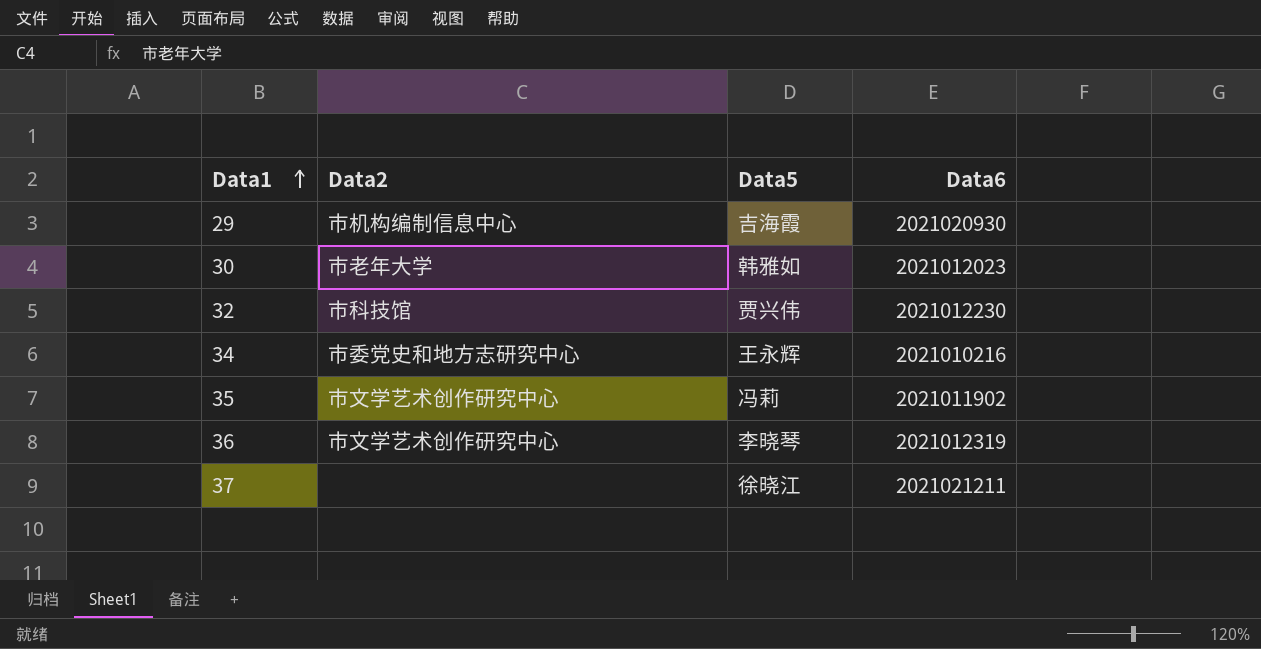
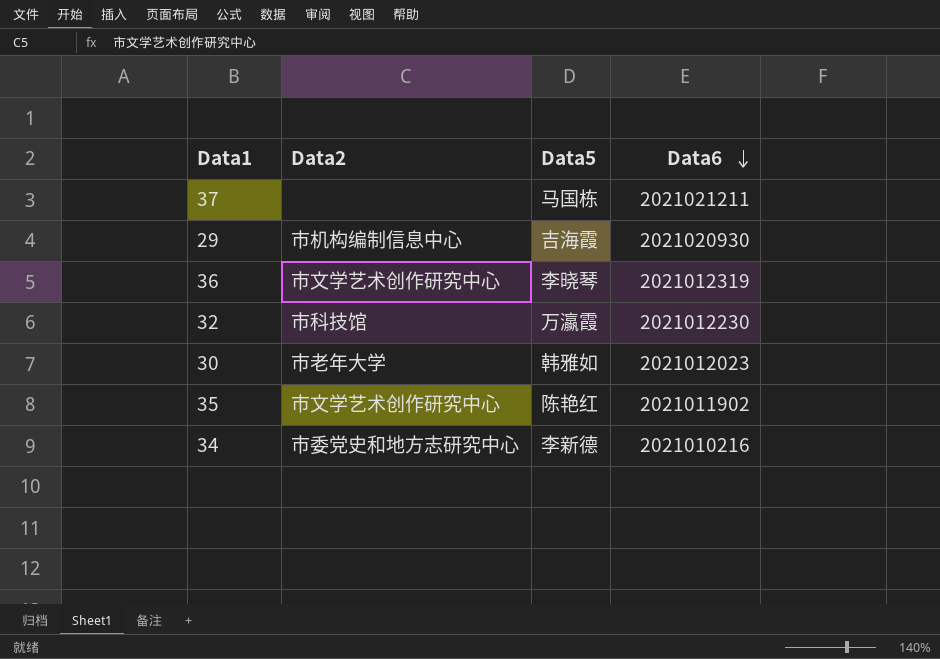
row order: Data1 ascending -> Data6 descending
37 | Data5: 徐晓江 -> 马国栋
32 | Data5: 贾兴伟 -> 万瀛霞
35 | Data5: 冯莉 -> 陈艳红
34 | Data5: 王永辉 -> 李新德

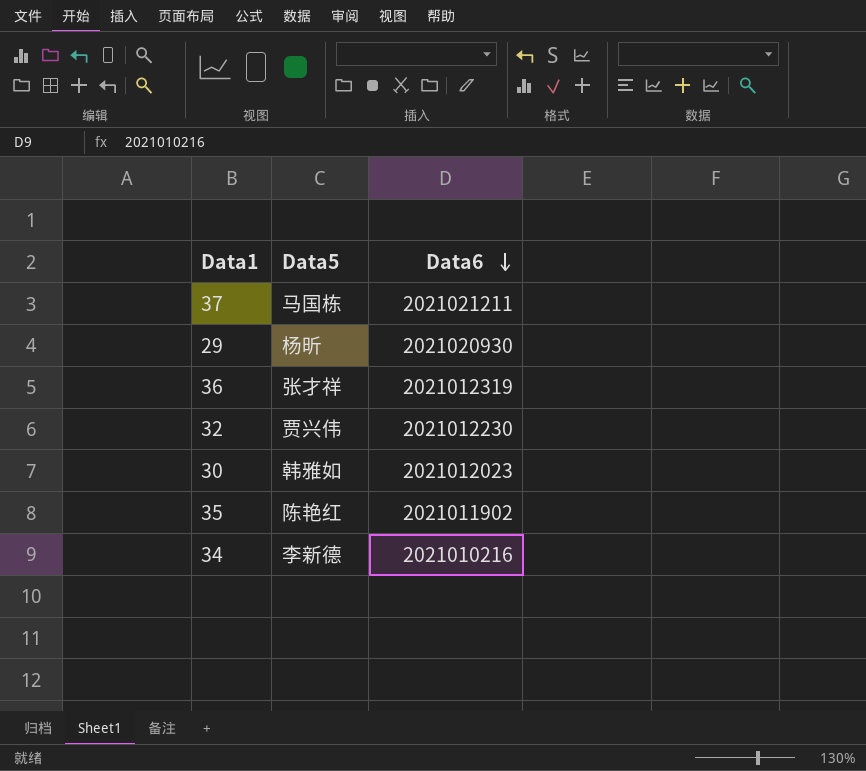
column Data2 | position: 2 -> none
29 | Data5: 吉海霞 -> 杨昕
36 | Data5: 李晓琴 -> 张才祥
32 | Data5: 万瀛霞 -> 贾兴伟

